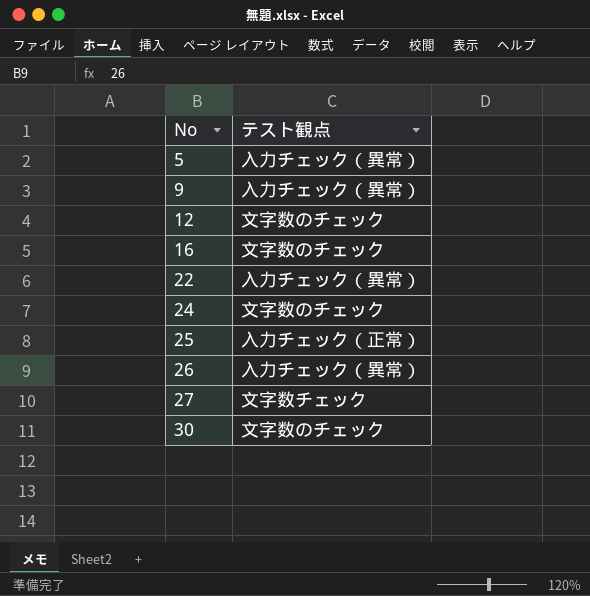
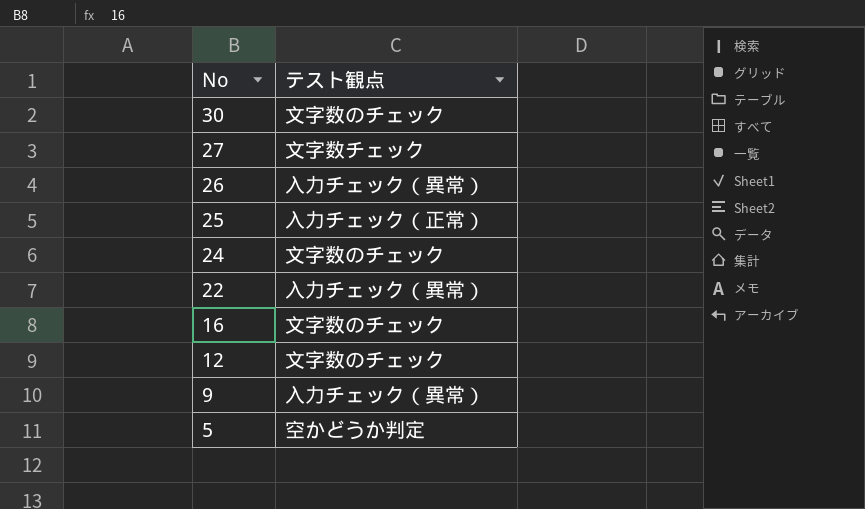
row order: No ascending -> No descending
5 | テスト観点: 入力チェック（異常） -> 空かどうか判定

